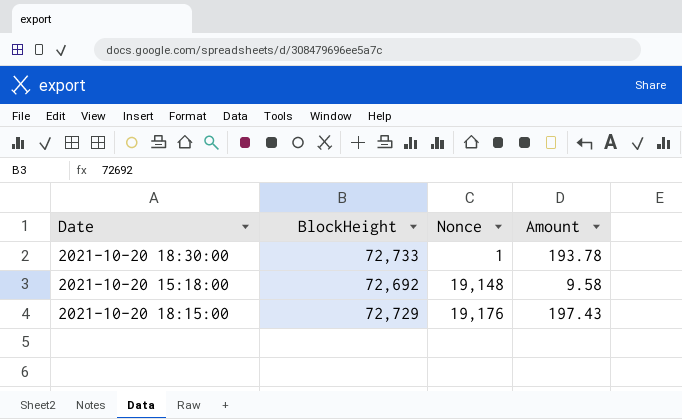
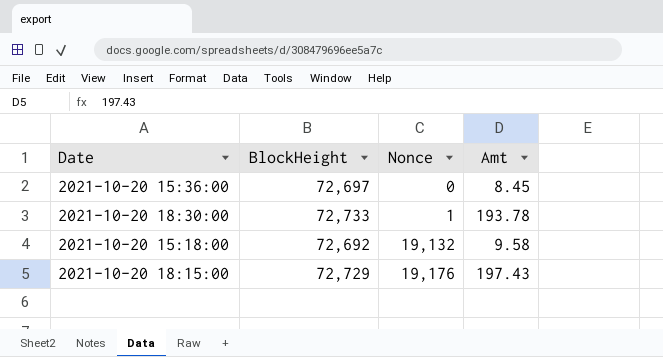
column name: Amount -> Amt
row 2021-10-20 15:36:00: none -> 72,697 | 0 | 8.45
2021-10-20 15:18:00 | Nonce: 19,148 -> 19,132

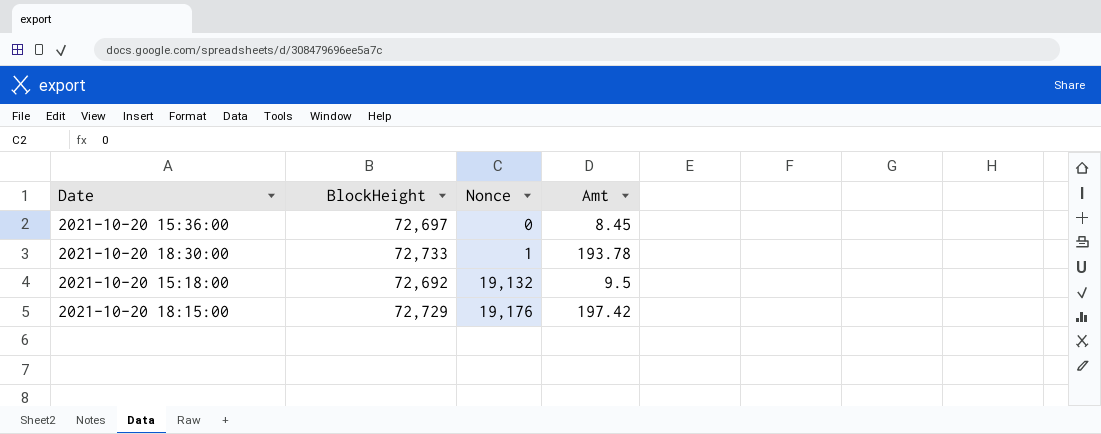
2021-10-20 15:18:00 | Amt: 9.58 -> 9.5
2021-10-20 18:15:00 | Amt: 197.43 -> 197.42

